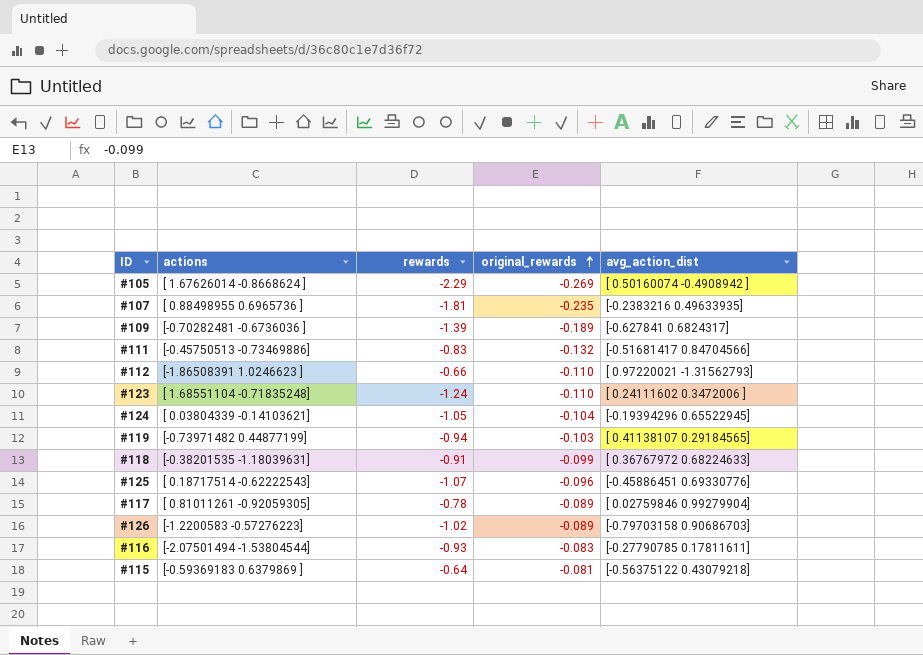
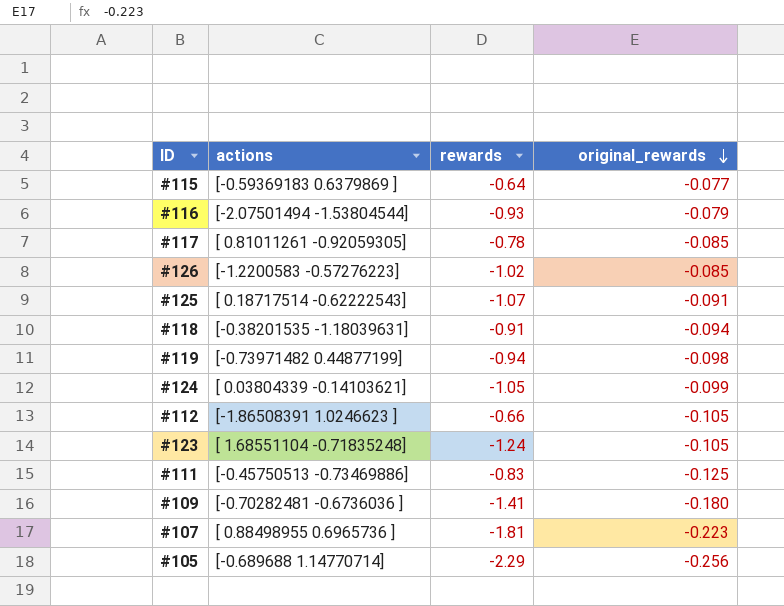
row order: original_rewards ascending -> original_rewards descending
column avg_action_dist | position: 5 -> none
#115 | original_rewards: -0.081 -> -0.077
#116 | original_rewards: -0.083 -> -0.079
#117 | original_rewards: -0.089 -> -0.085
#126 | original_rewards: -0.089 -> -0.085
#125 | original_rewards: -0.096 -> -0.091
#118 | original_rewards: -0.099 -> -0.094
#119 | original_rewards: -0.103 -> -0.098
#124 | original_rewards: -0.104 -> -0.099
#112 | original_rewards: -0.110 -> -0.105
#123 | original_rewards: -0.110 -> -0.105
#111 | original_rewards: -0.132 -> -0.125
#109 | rewards: -1.39 -> -1.41
#109 | original_rewards: -0.189 -> -0.180
#107 | original_rewards: -0.235 -> -0.223
#105 | actions: [ 1.67626014 -0.8668624 ] -> [-0.689688 1.14770714]
#105 | original_rewards: -0.269 -> -0.256

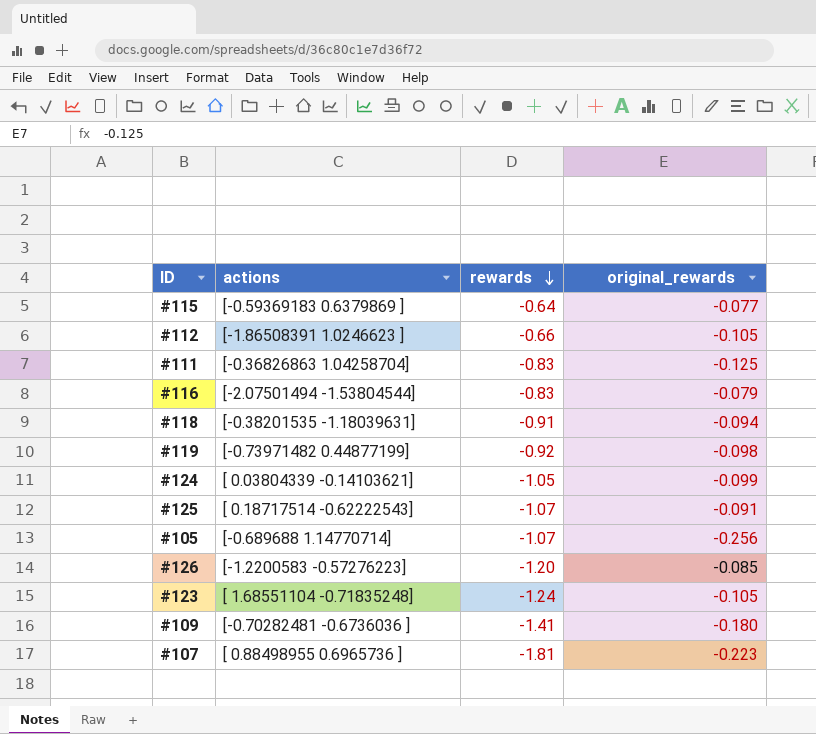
row order: original_rewards descending -> rewards descending
row #117: [ 0.81011261 -0.92059305] | -0.78 | -0.085 -> none
#111 | actions: [-0.45750513 -0.73469886] -> [-0.36826863 1.04258704]
#116 | rewards: -0.93 -> -0.83
#119 | rewards: -0.94 -> -0.92
#105 | rewards: -2.29 -> -1.07
#126 | rewards: -1.02 -> -1.20

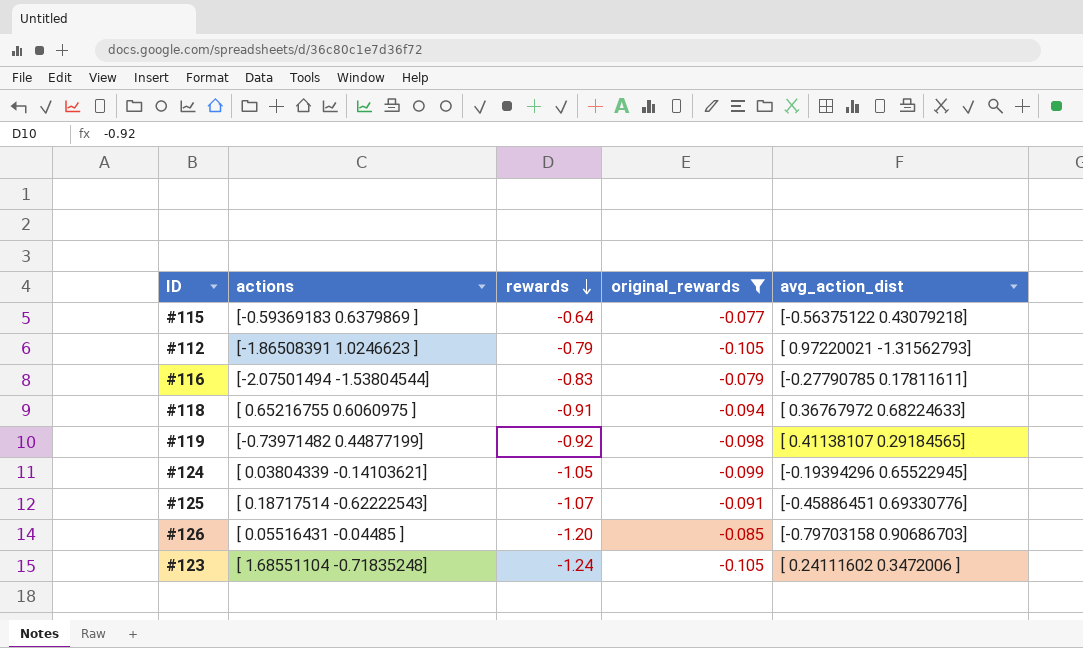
filter: none -> original_rewards >= -0.105
column avg_action_dist | position: none -> 5
#112 | rewards: -0.66 -> -0.79
#118 | actions: [-0.38201535 -1.18039631] -> [ 0.65216755 0.6060975 ]
#126 | actions: [-1.2200583 -0.57276223] -> [ 0.05516431 -0.04485 ]

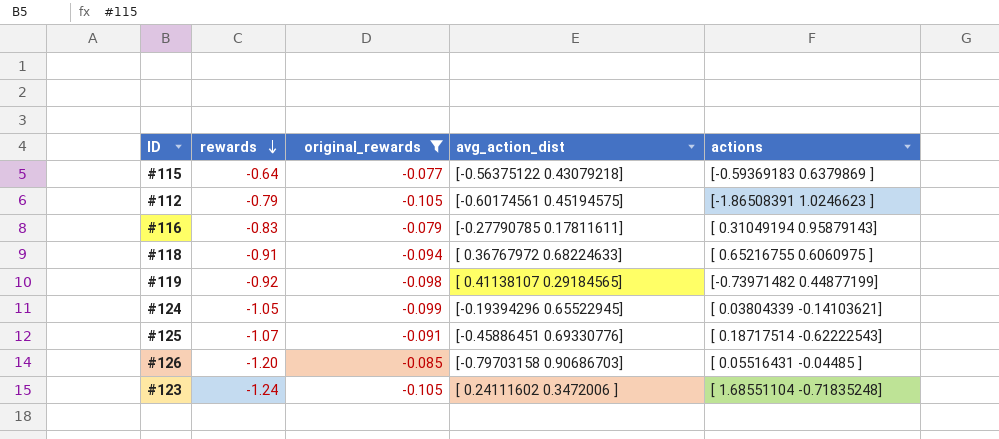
column actions | position: 2 -> 5
#112 | avg_action_dist: [ 0.97220021 -1.31562793] -> [-0.60174561 0.45194575]
#116 | actions: [-2.07501494 -1.53804544] -> [ 0.31049194 0.95879143]

